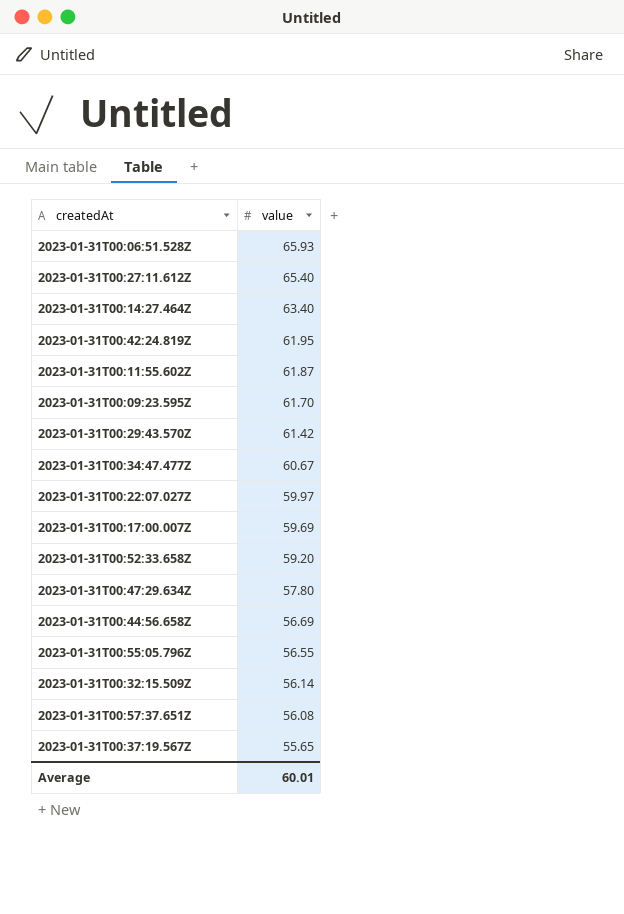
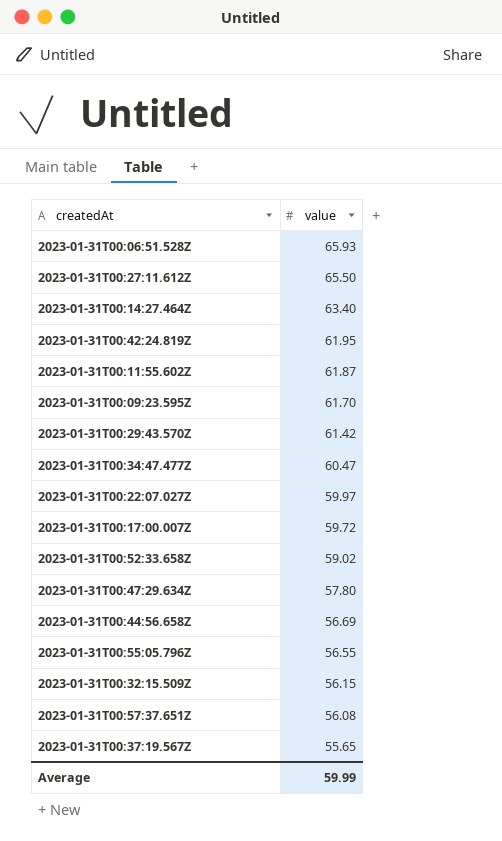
2023-01-31T00:27:11.612Z | value: 65.40 -> 65.50
2023-01-31T00:34:47.477Z | value: 60.67 -> 60.47
2023-01-31T00:17:00.007Z | value: 59.69 -> 59.72
2023-01-31T00:52:33.658Z | value: 59.20 -> 59.02
2023-01-31T00:32:15.509Z | value: 56.14 -> 56.15
Average | value: 60.01 -> 59.99

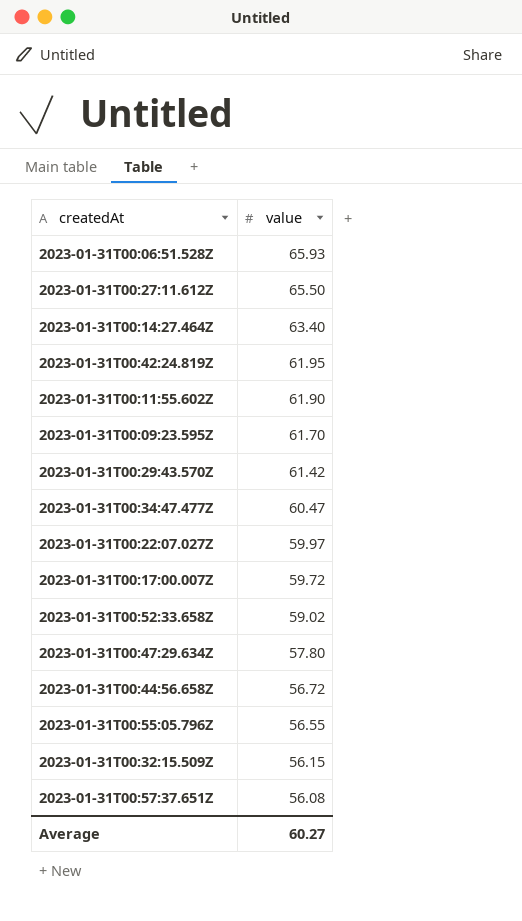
row 2023-01-31T00:37:19.567Z: 55.65 -> none
2023-01-31T00:11:55.602Z | value: 61.87 -> 61.90
2023-01-31T00:44:56.658Z | value: 56.69 -> 56.72
Average | value: 59.99 -> 60.27

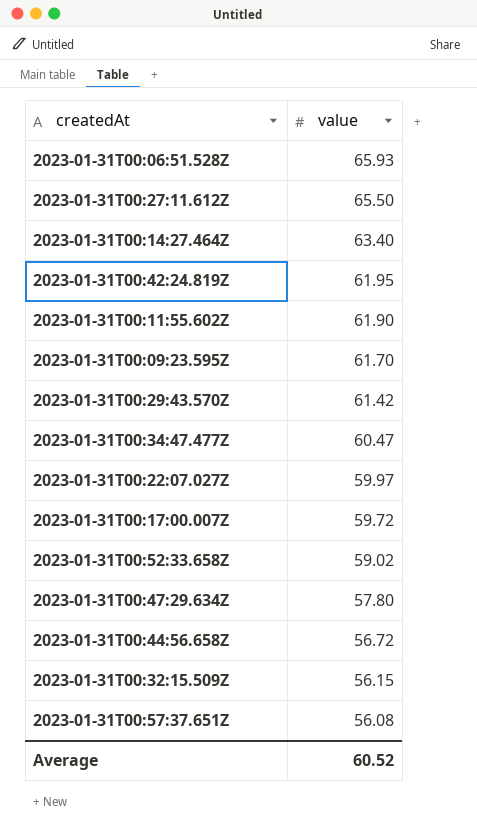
row 2023-01-31T00:55:05.796Z: 56.55 -> none
Average | value: 60.27 -> 60.52

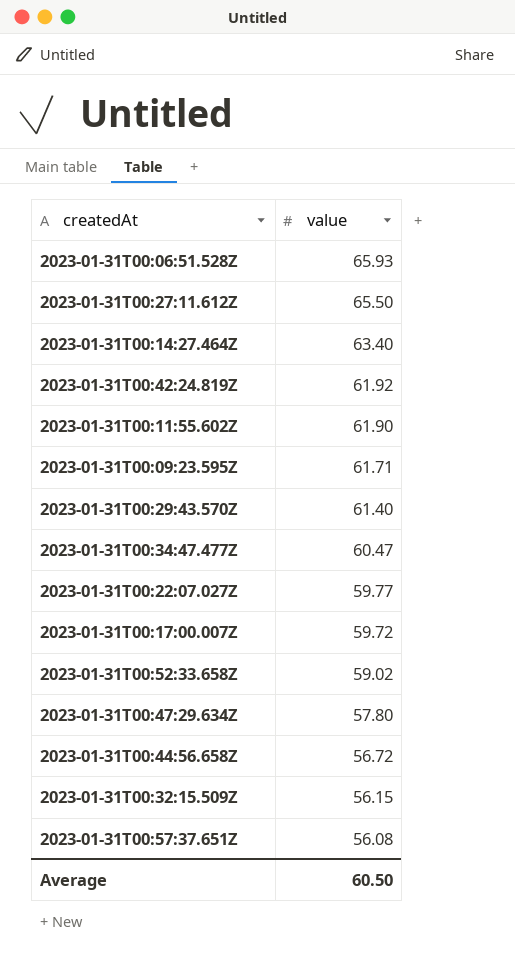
2023-01-31T00:42:24.819Z | value: 61.95 -> 61.92
2023-01-31T00:09:23.595Z | value: 61.70 -> 61.71
2023-01-31T00:29:43.570Z | value: 61.42 -> 61.40
2023-01-31T00:22:07.027Z | value: 59.97 -> 59.77
Average | value: 60.52 -> 60.50

